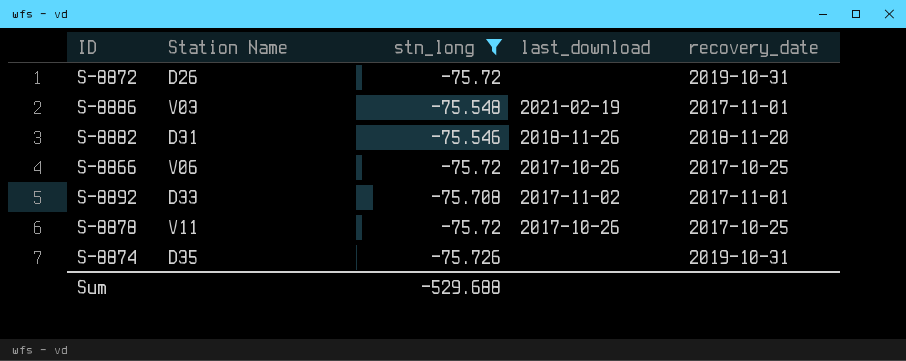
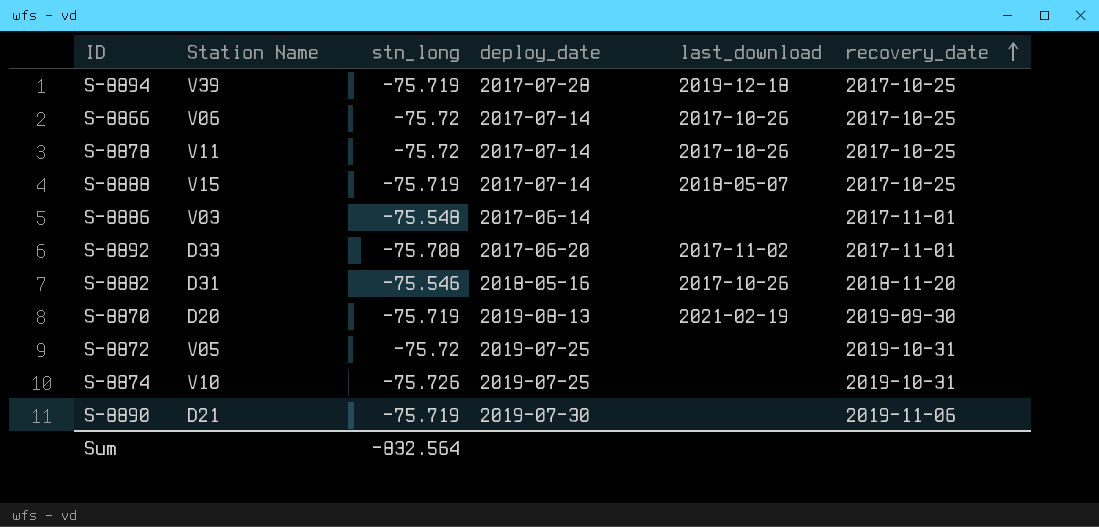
filter: stn_long != -75.719 -> none
row order: none -> recovery_date ascending
column deploy_date | position: none -> 4
S-8886 | last_download: 2021-02-19 -> none
S-8882 | last_download: 2018-11-26 -> 2017-10-26
S-8872 | Station Name: D26 -> V05
S-8874 | Station Name: D35 -> V10
Sum | stn_long: -529.688 -> -832.564

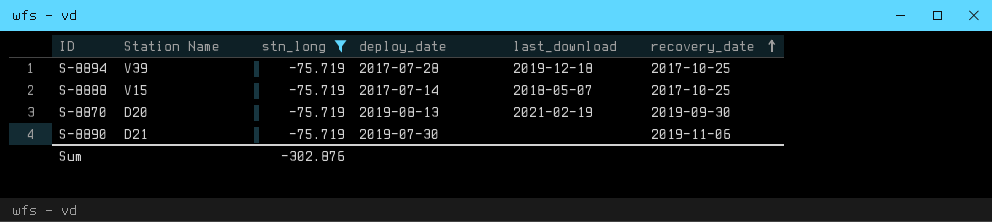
filter: none -> stn_long = -75.719
Sum | stn_long: -832.564 -> -302.876

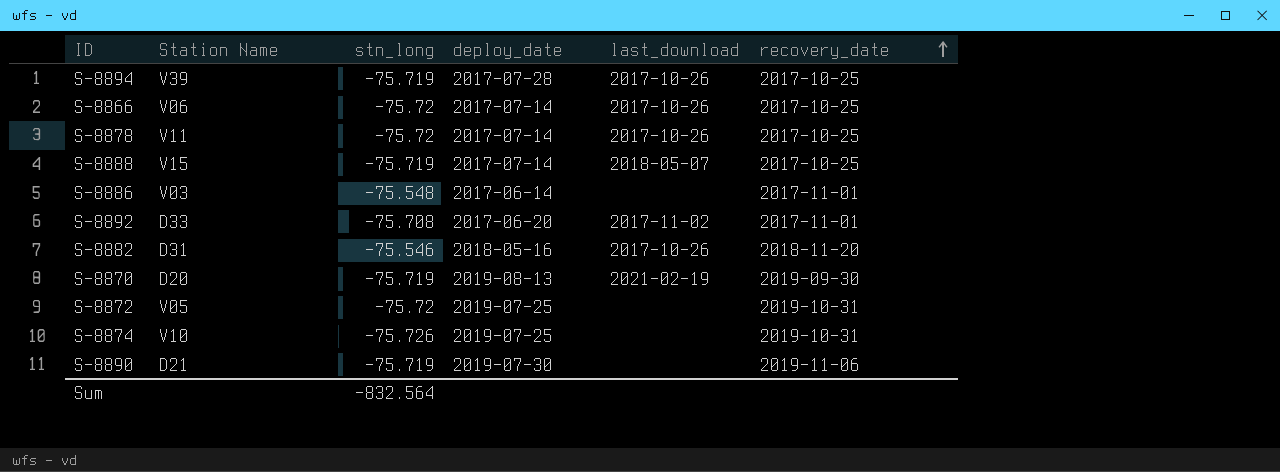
filter: stn_long = -75.719 -> none
S-8894 | last_download: 2019-12-18 -> 2017-10-26
Sum | stn_long: -302.876 -> -832.564

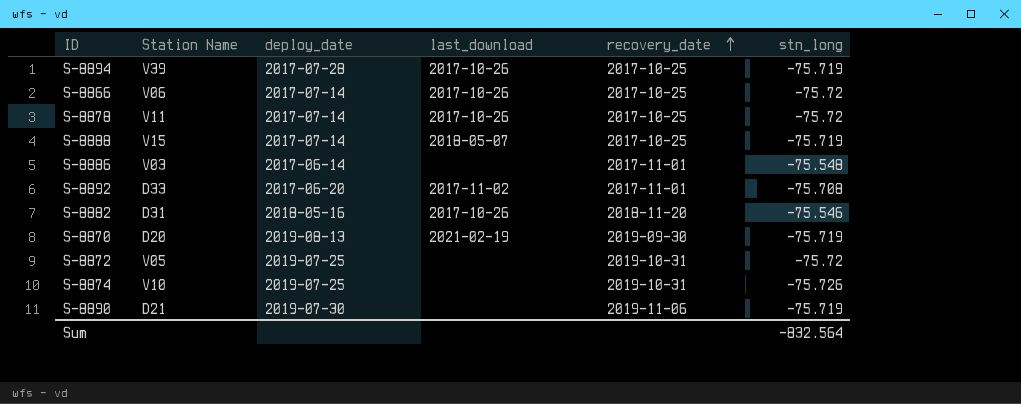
column stn_long | position: 3 -> 6

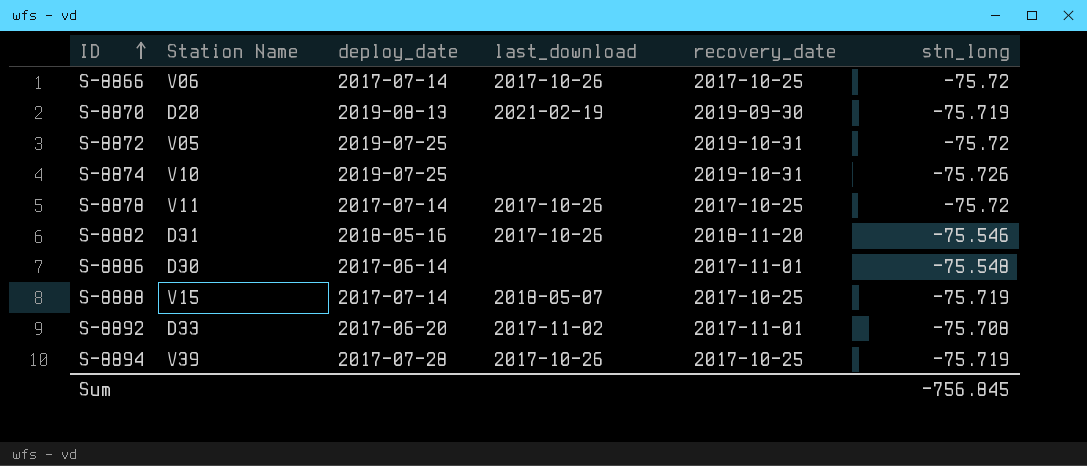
row order: recovery_date ascending -> ID ascending
row S-8890: D21 | 2019-07-30 | none | 2019-11-06 | -75.719 -> none
S-8886 | Station Name: V03 -> D30
Sum | stn_long: -832.564 -> -756.845

